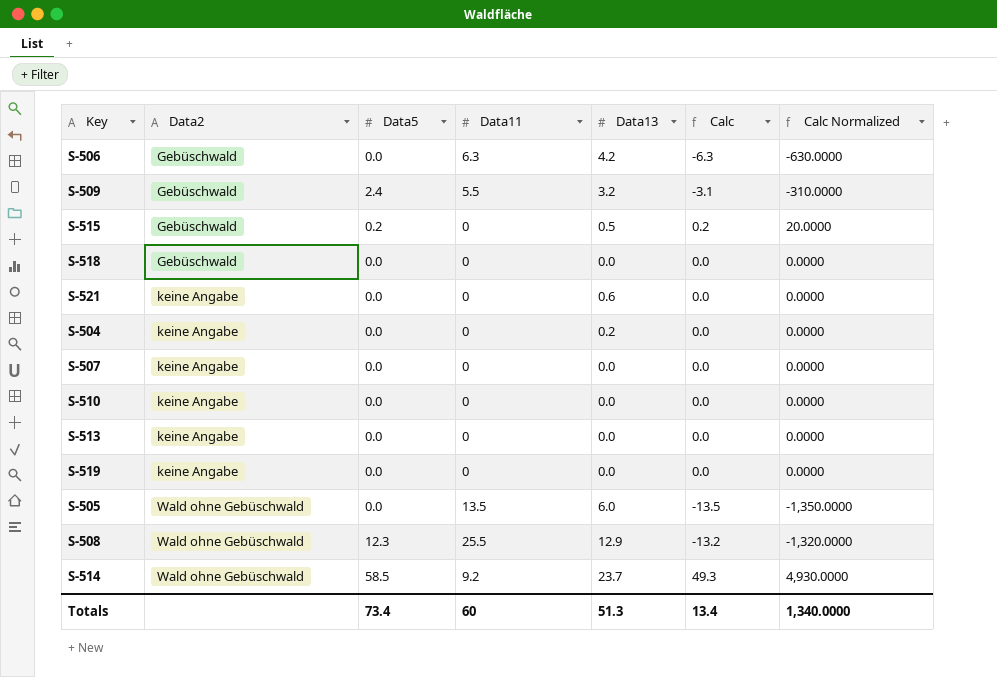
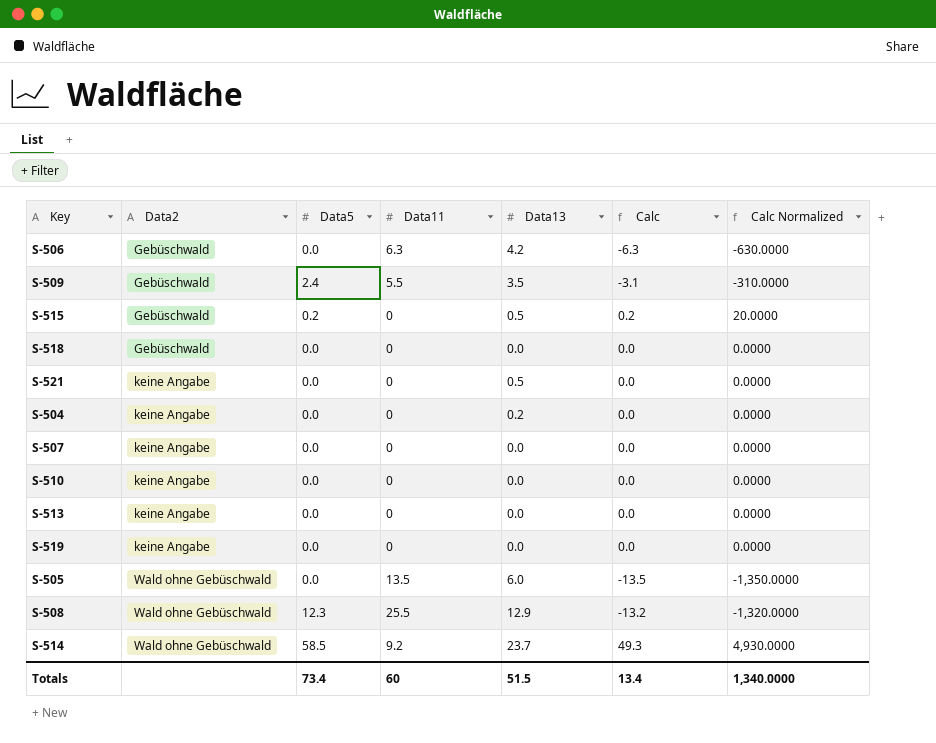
S-509 | Data13: 3.2 -> 3.5
S-521 | Data13: 0.6 -> 0.5
Totals | Data13: 51.3 -> 51.5

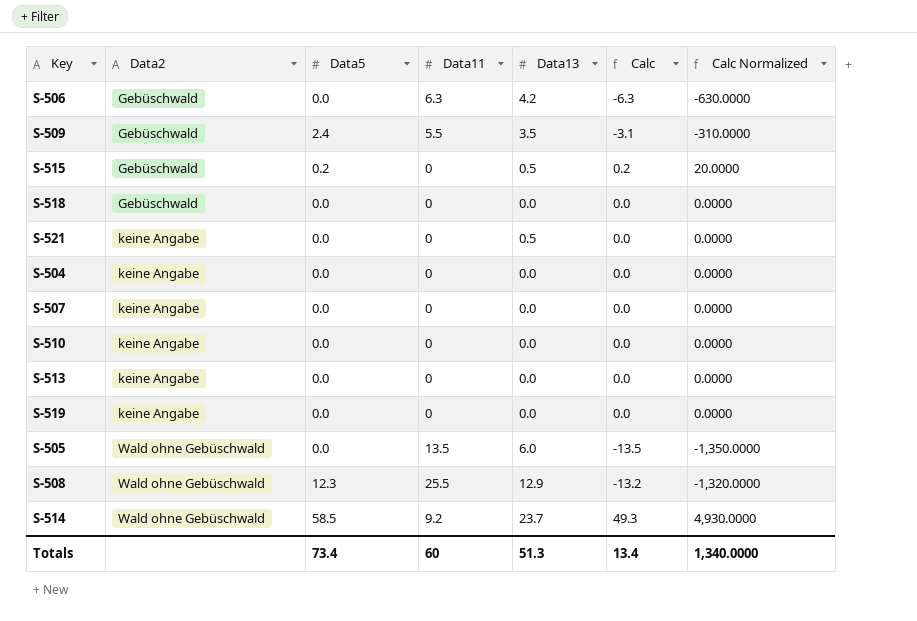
S-504 | Data13: 0.2 -> 0.0
Totals | Data13: 51.5 -> 51.3

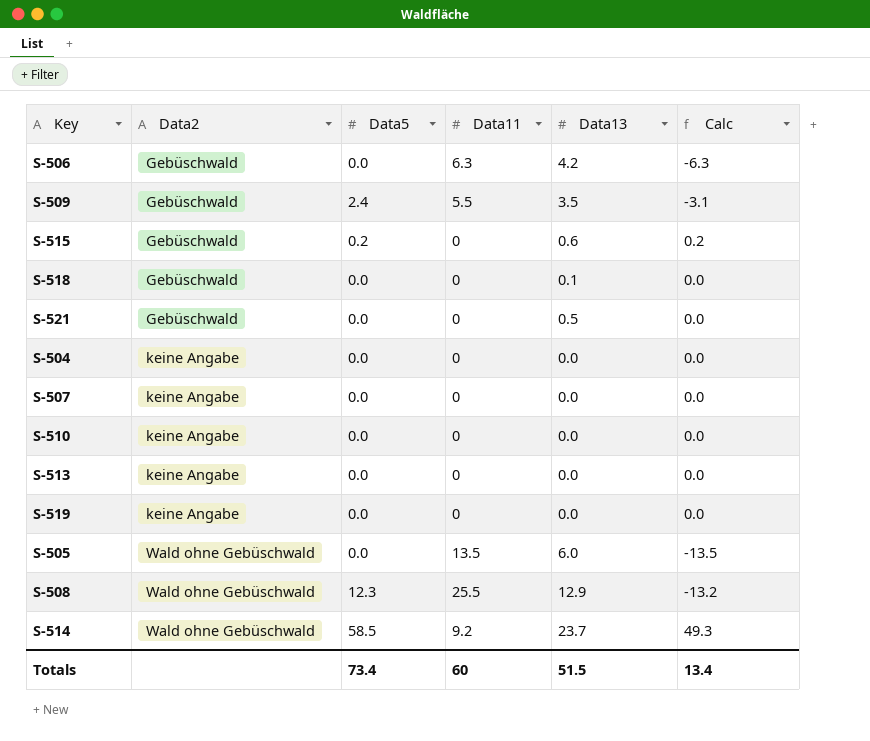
column Calc Normalized | formula: [Calc] * 100 -> none
S-515 | Data13: 0.5 -> 0.6
S-518 | Data13: 0.0 -> 0.1
S-521 | Data2: keine Angabe -> Gebüschwald
Totals | Data13: 51.3 -> 51.5

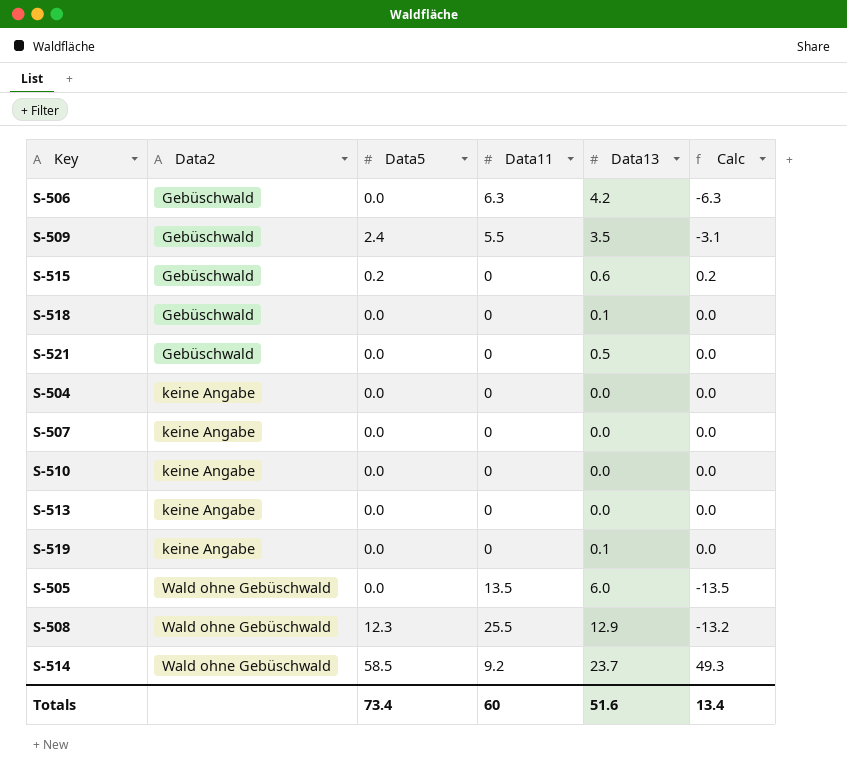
S-519 | Data13: 0.0 -> 0.1
Totals | Data13: 51.5 -> 51.6

